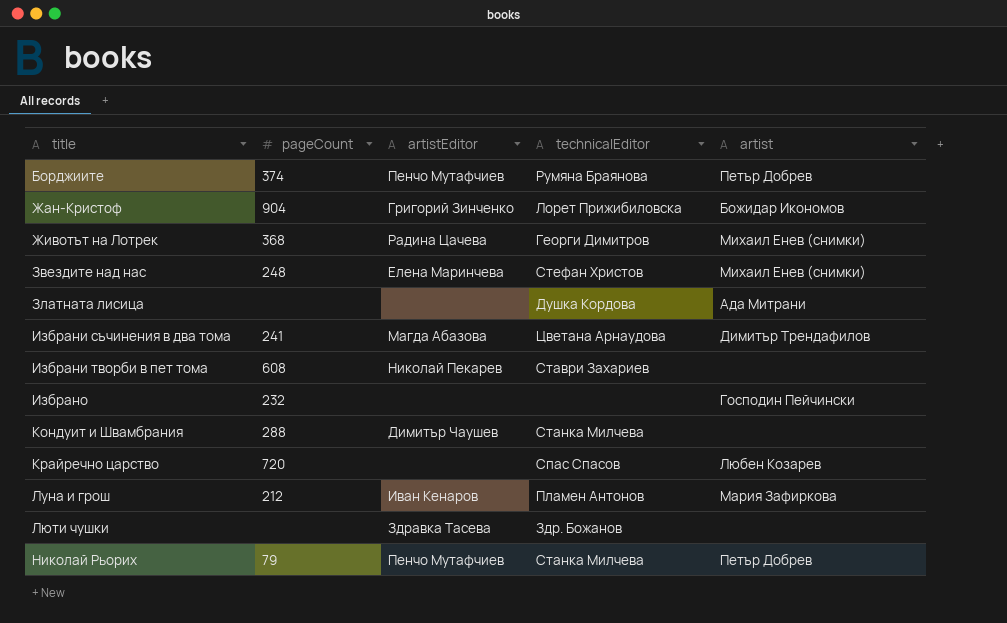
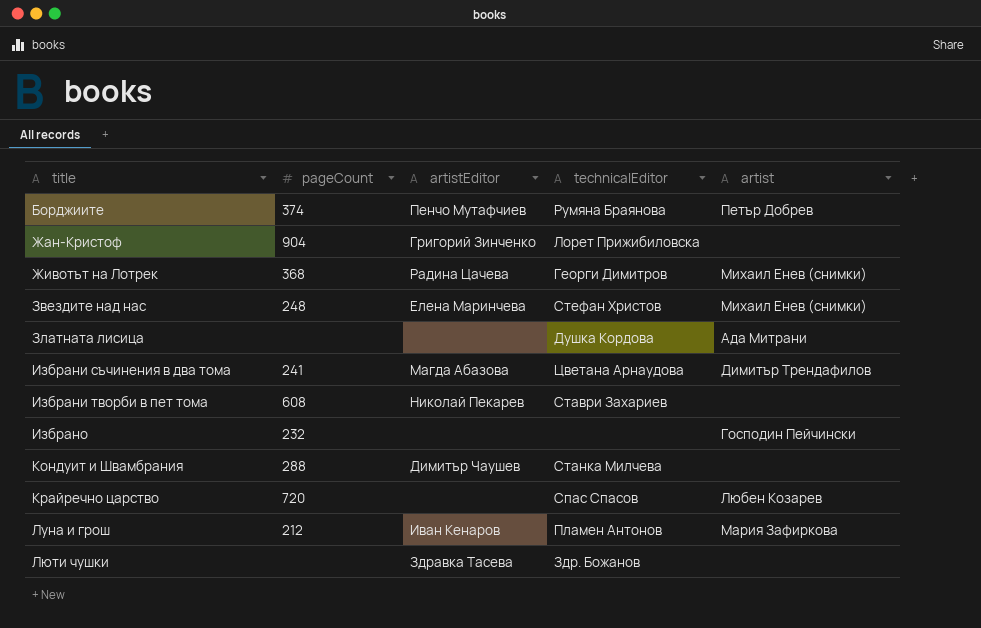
row Николай Рьорих: 79 | Пенчо Мутафчиев | Станка Милчева | Петър Добрев -> none
Жан-Кристоф | artist: Божидар Икономов -> none

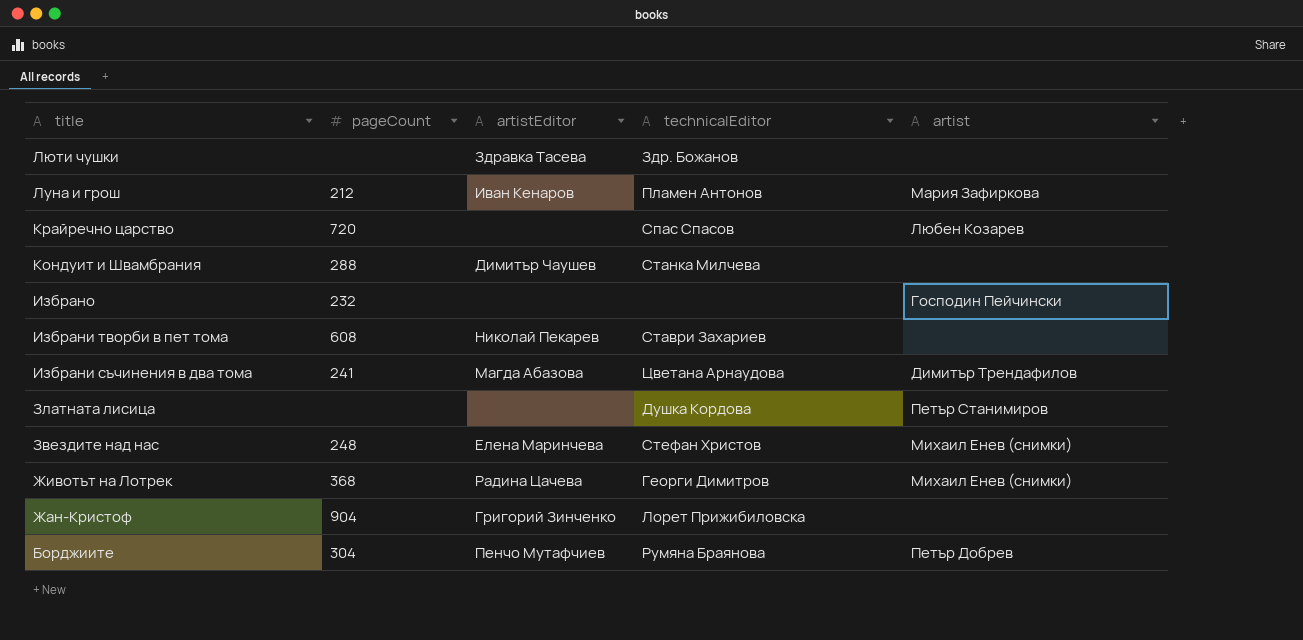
row order: title ascending -> title descending
Златната лисица | artist: Ада Митрани -> Петър Станимиров
Борджиите | pageCount: 374 -> 304

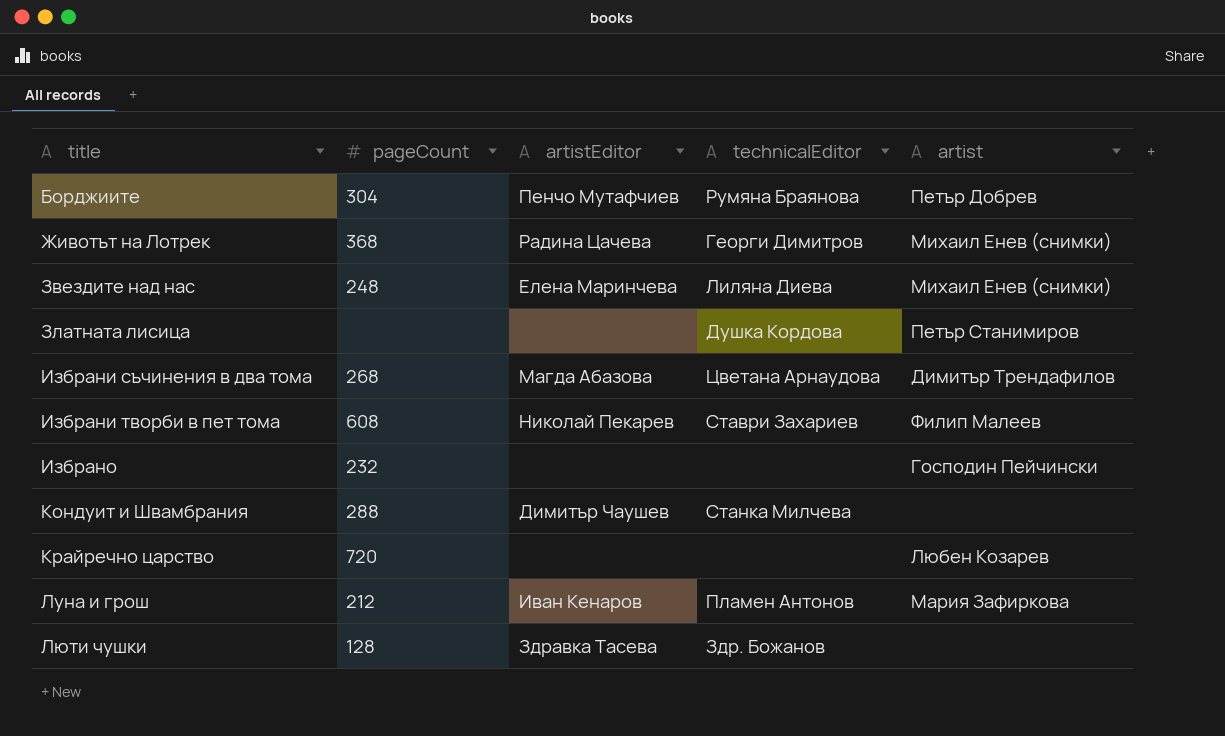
row order: title descending -> title ascending
row Жан-Кристоф: 904 | Григорий Зинченко | Лорет Прижибиловска | none -> none
Звездите над нас | technicalEditor: Стефан Христов -> Лиляна Диева
Избрани съчинения в два тома | pageCount: 241 -> 268
Избрани творби в пет тома | artist: none -> Филип Малеев
Крайречно царство | technicalEditor: Спас Спасов -> none
Люти чушки | pageCount: none -> 128

